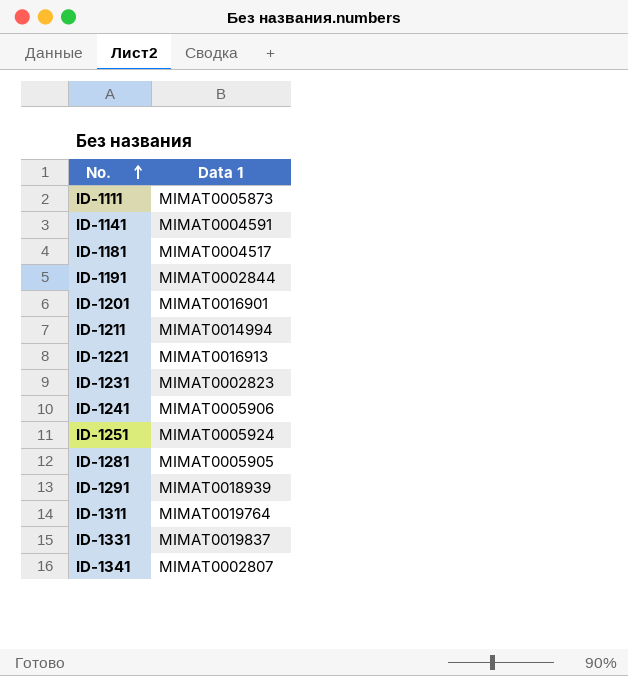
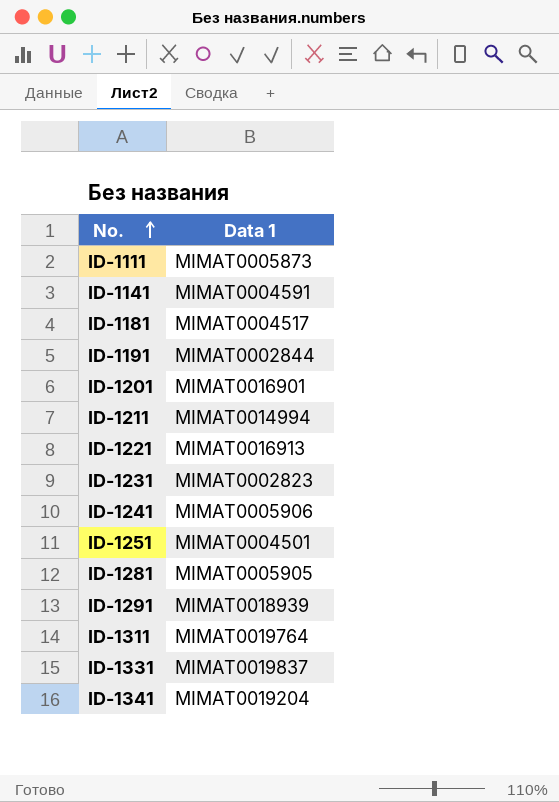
ID-1251 | Data 1: MIMAT0005924 -> MIMAT0004501
ID-1341 | Data 1: MIMAT0002807 -> MIMAT0019204

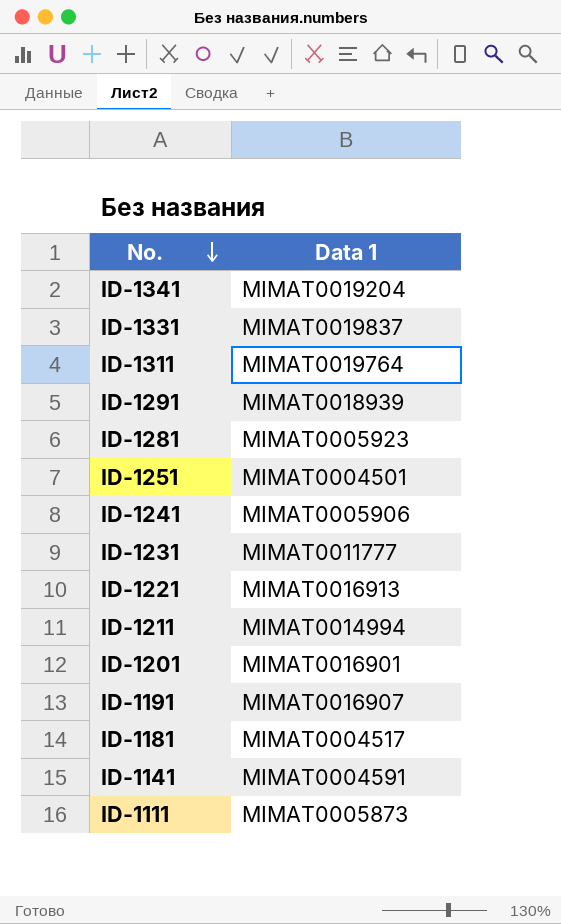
row order: No. ascending -> No. descending
ID-1281 | Data 1: MIMAT0005905 -> MIMAT0005923
ID-1231 | Data 1: MIMAT0002823 -> MIMAT0011777
ID-1191 | Data 1: MIMAT0002844 -> MIMAT0016907

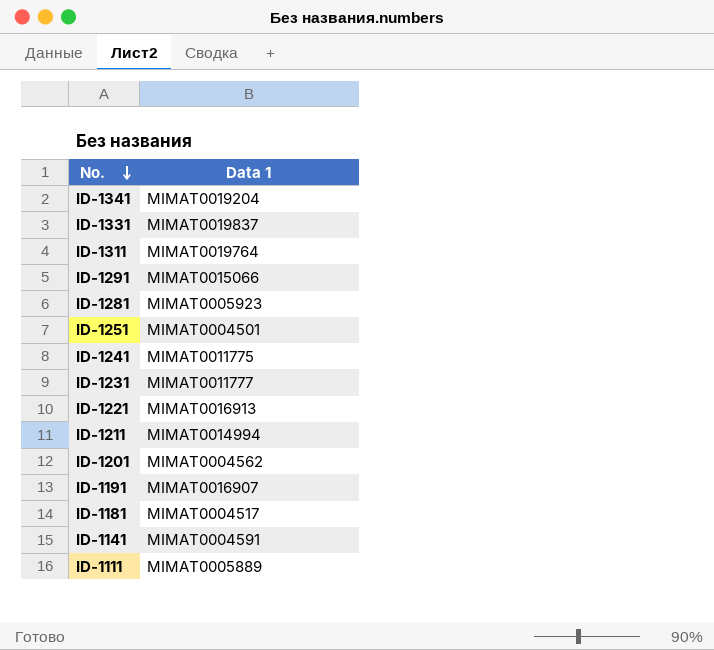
ID-1291 | Data 1: MIMAT0018939 -> MIMAT0015066
ID-1241 | Data 1: MIMAT0005906 -> MIMAT0011775
ID-1201 | Data 1: MIMAT0016901 -> MIMAT0004562
ID-1111 | Data 1: MIMAT0005873 -> MIMAT0005889

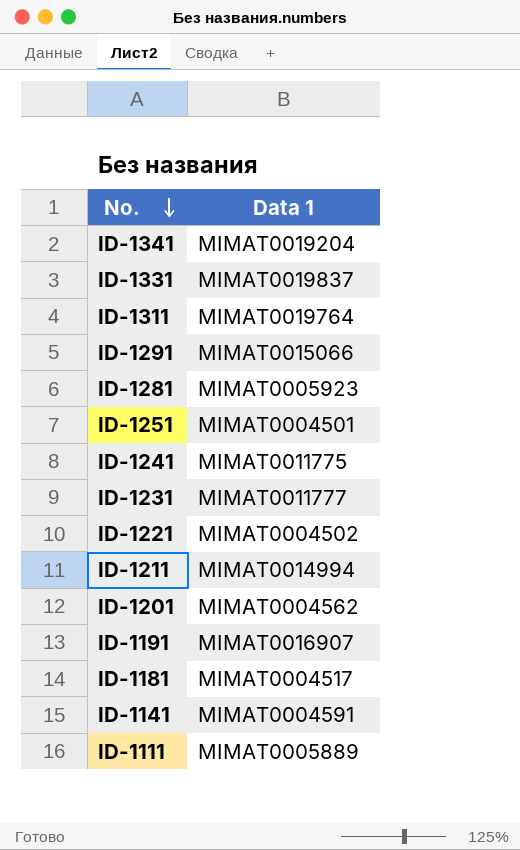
ID-1221 | Data 1: MIMAT0016913 -> MIMAT0004502

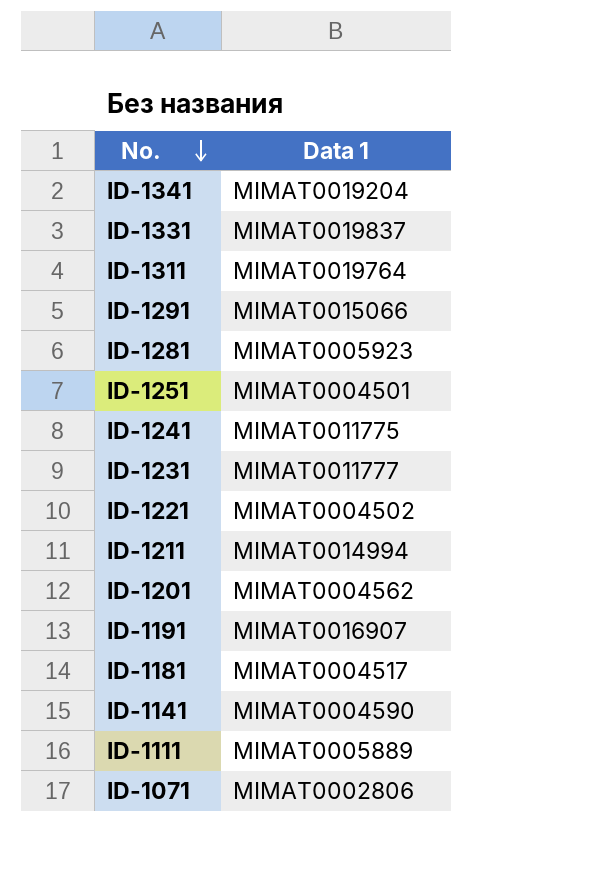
ID-1141 | Data 1: MIMAT0004591 -> MIMAT0004590
row ID-1071: none -> MIMAT0002806

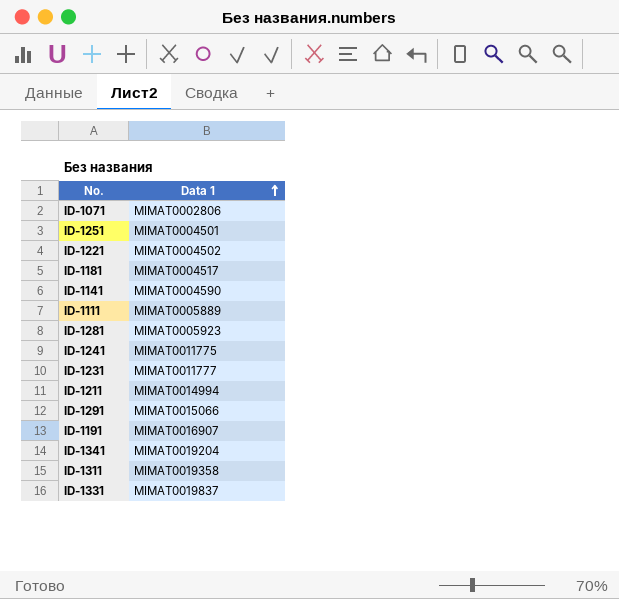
row order: No. descending -> Data 1 ascending
row ID-1201: MIMAT0004562 -> none
ID-1311 | Data 1: MIMAT0019764 -> MIMAT0019358

